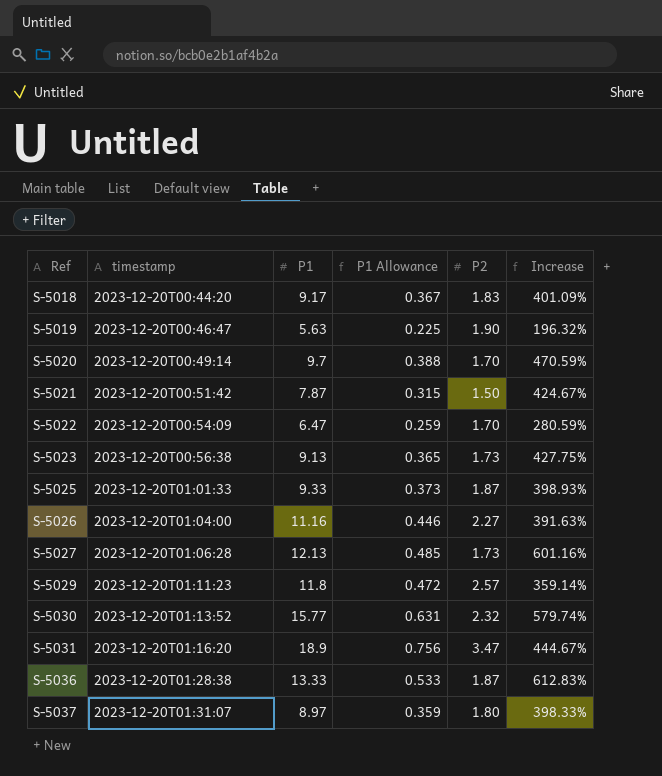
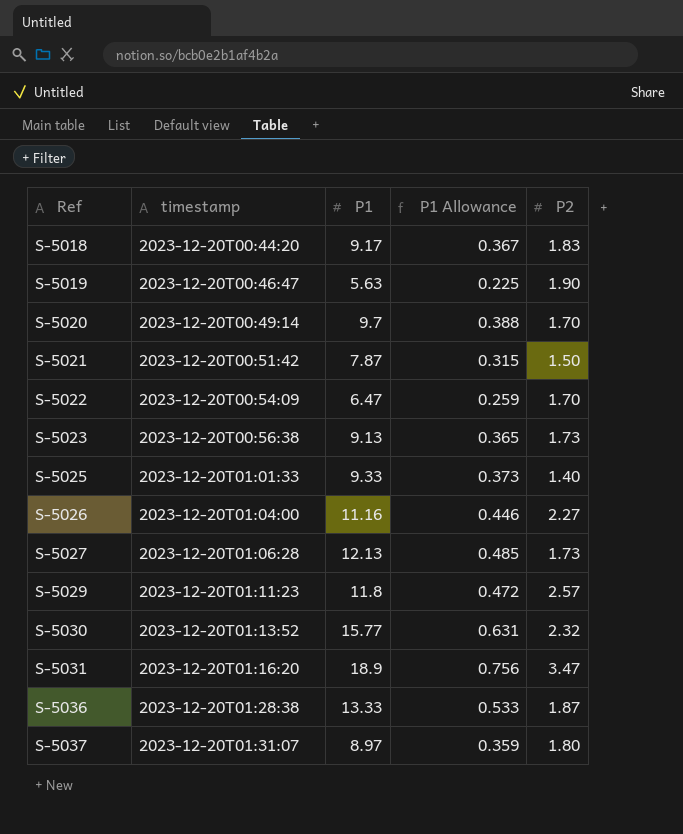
column Increase | formula: ([P1] - [P2]) / [P2] -> none
S-5025 | P2: 1.87 -> 1.40

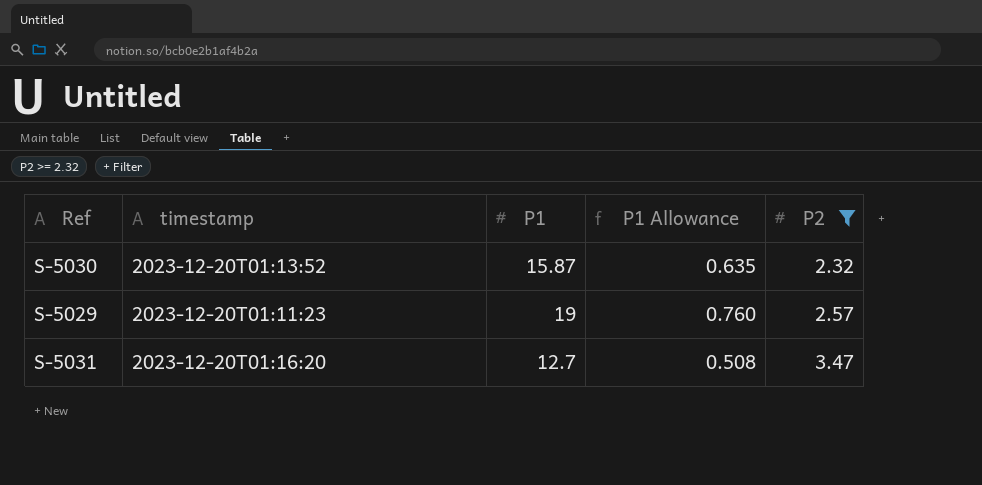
filter: none -> P2 >= 2.32
row order: Ref ascending -> P2 ascending
S-5030 | P1: 15.77 -> 15.87
S-5030 | P1 Allowance: 0.631 -> 0.635
S-5029 | P1: 11.8 -> 19
S-5029 | P1 Allowance: 0.472 -> 0.760
S-5031 | P1: 18.9 -> 12.7
S-5031 | P1 Allowance: 0.756 -> 0.508

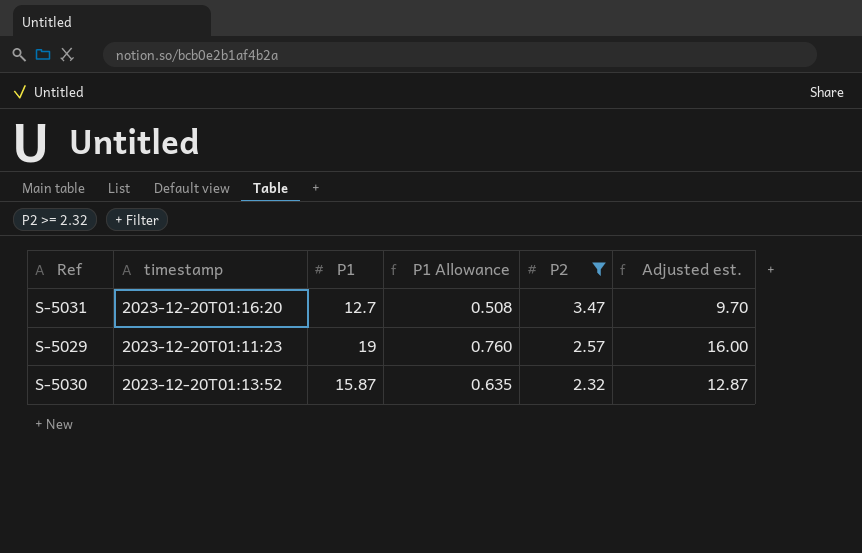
row order: P2 ascending -> P2 descending
column Adjusted est. | formula: none -> [P1] - 3

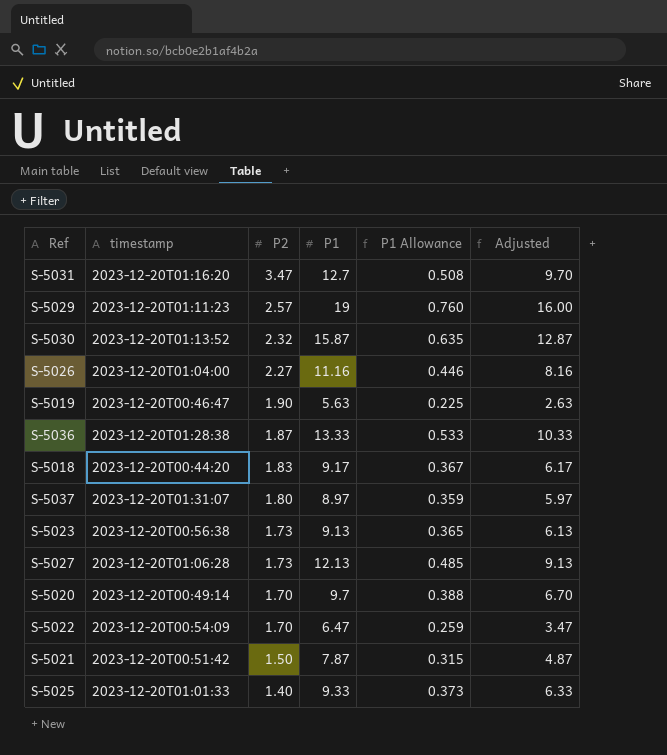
filter: P2 >= 2.32 -> none
column P2 | position: 5 -> 3
column name: Adjusted est. -> Adjusted

